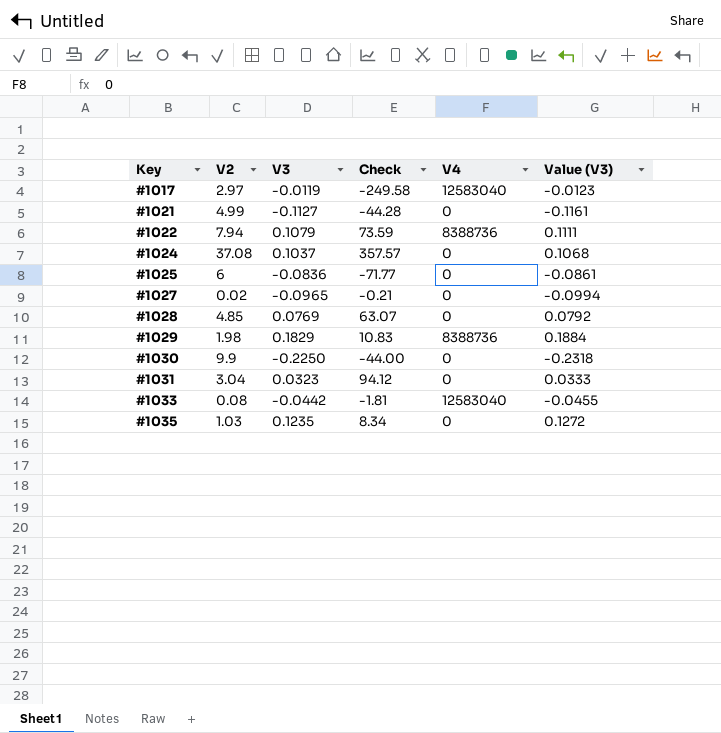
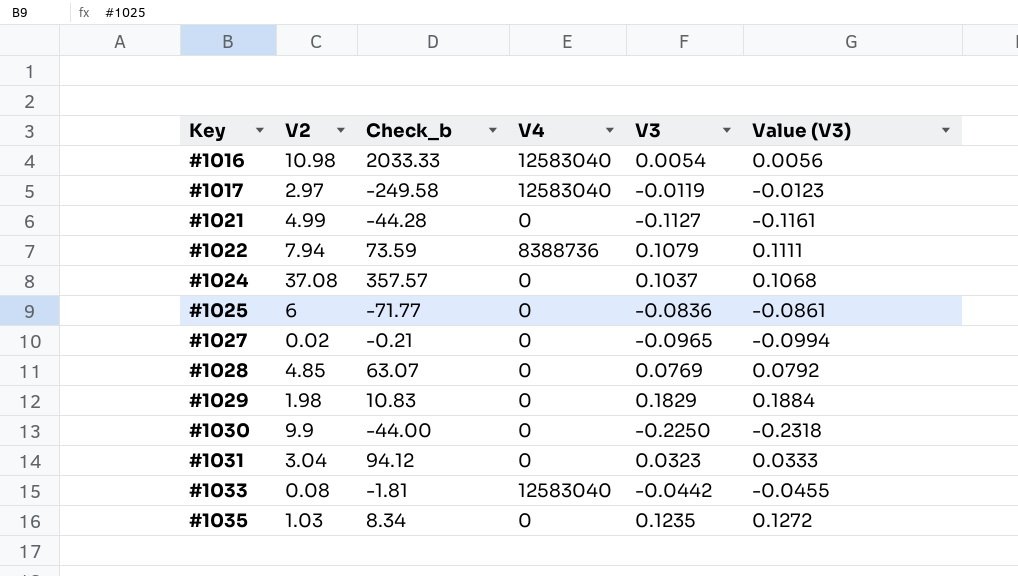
column name: Check -> Check_b
column V3 | position: 3 -> 5
row #1016: none -> 10.98 | 2033.33 | 12583040 | 0.0054 | 0.0056
#1029 | V4: 8388736 -> 0

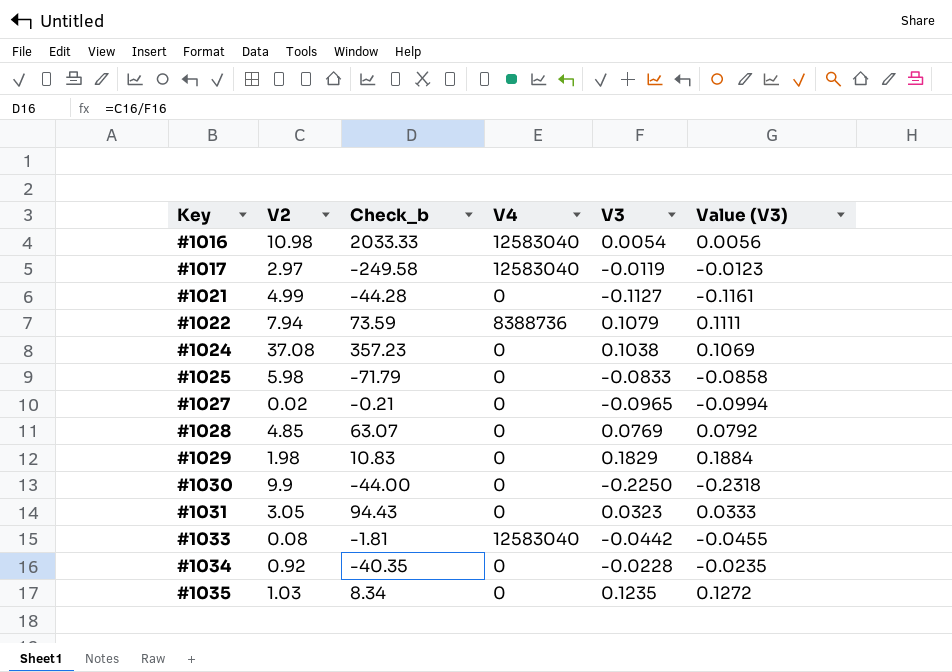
#1024 | Check_b: 357.57 -> 357.23
#1024 | V3: 0.1037 -> 0.1038
#1024 | Value (V3): 0.1068 -> 0.1069
#1025 | V2: 6 -> 5.98
#1025 | Check_b: -71.77 -> -71.79
#1025 | V3: -0.0836 -> -0.0833
#1025 | Value (V3): -0.0861 -> -0.0858
#1031 | V2: 3.04 -> 3.05
#1031 | Check_b: 94.12 -> 94.43
row #1034: none -> 0.92 | -40.35 | 0 | -0.0228 | -0.0235

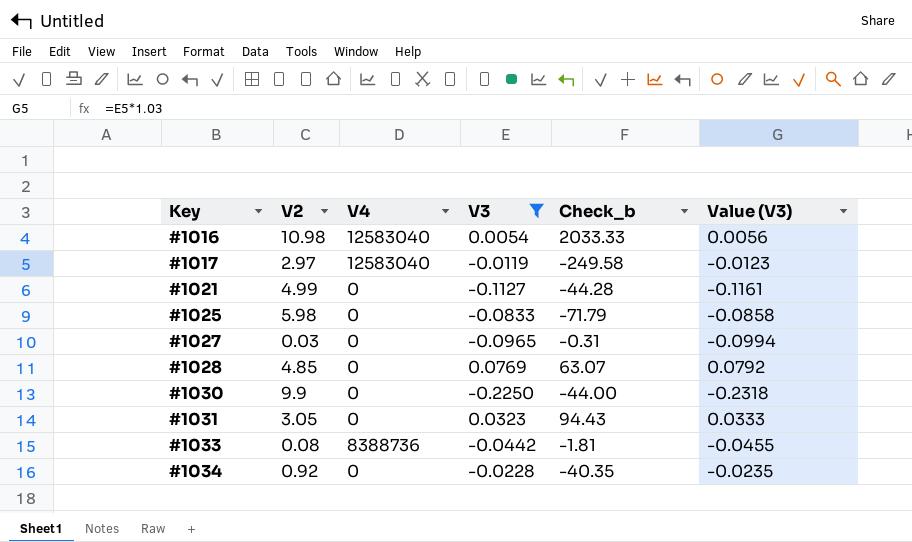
filter: none -> V3 <= 0.0769
column Check_b | position: 3 -> 5
#1027 | V2: 0.02 -> 0.03
#1027 | Check_b: -0.21 -> -0.31
#1033 | V4: 12583040 -> 8388736

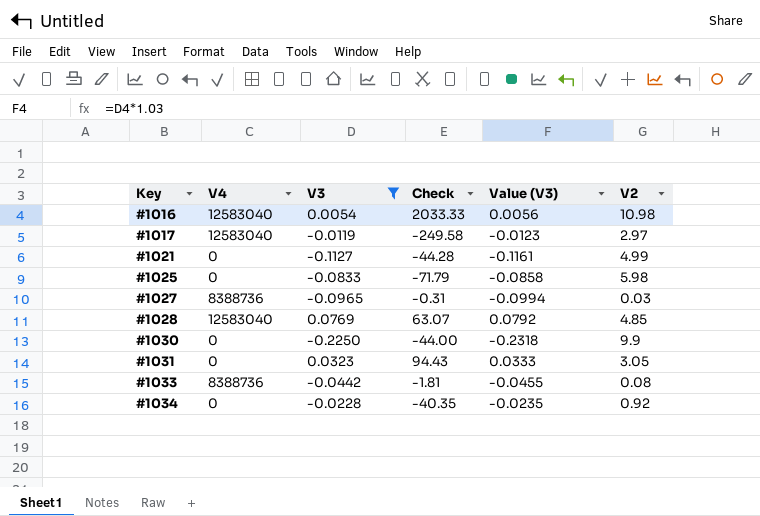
column name: Check_b -> Check
column V2 | position: 2 -> 6
#1027 | V4: 0 -> 8388736
#1028 | V4: 0 -> 12583040

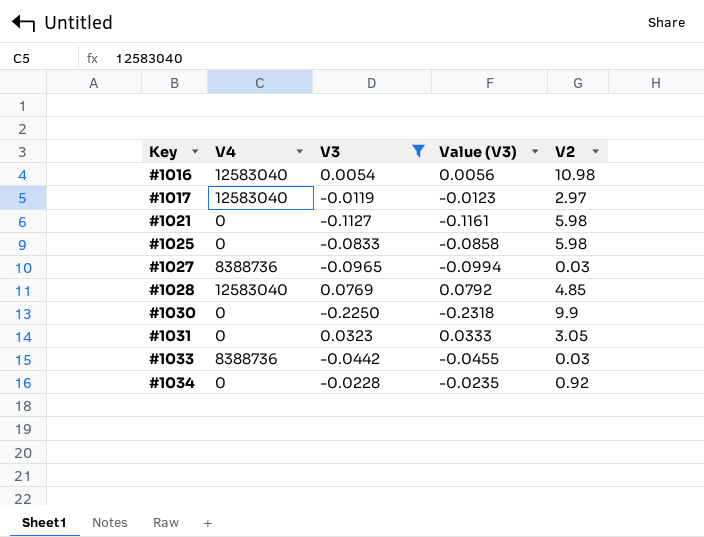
column Check | formula: [V2] / [V3] -> none
#1021 | V2: 4.99 -> 5.98
#1033 | V2: 0.08 -> 0.03

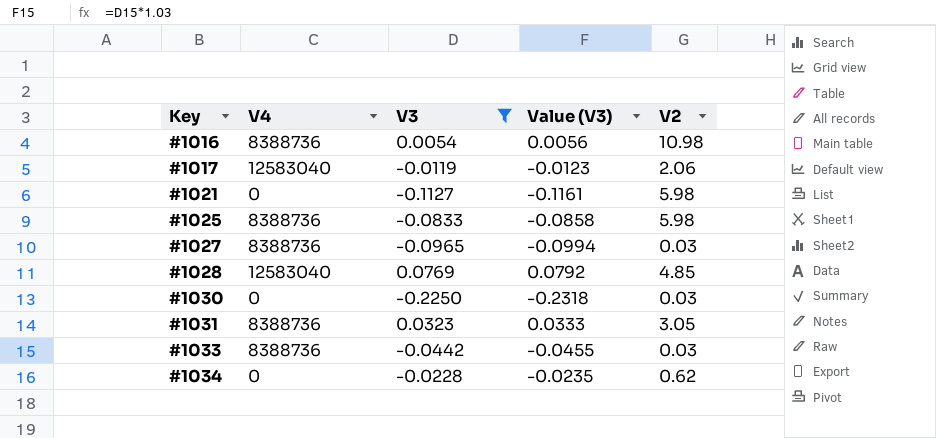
#1016 | V4: 12583040 -> 8388736
#1017 | V2: 2.97 -> 2.06
#1025 | V4: 0 -> 8388736
#1030 | V2: 9.9 -> 0.03
#1031 | V4: 0 -> 8388736
#1034 | V2: 0.92 -> 0.62

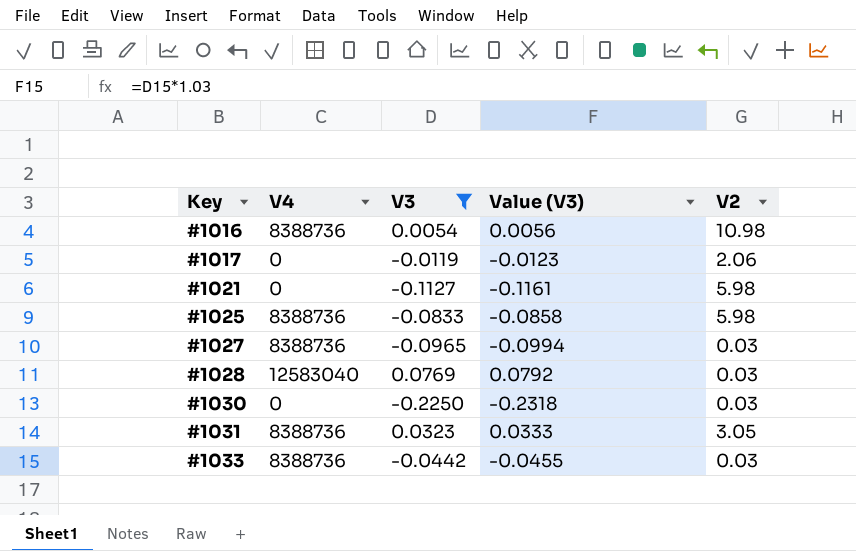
row #1034: 0 | -0.0228 | -0.0235 | 0.62 -> none
#1017 | V4: 12583040 -> 0
#1028 | V2: 4.85 -> 0.03

